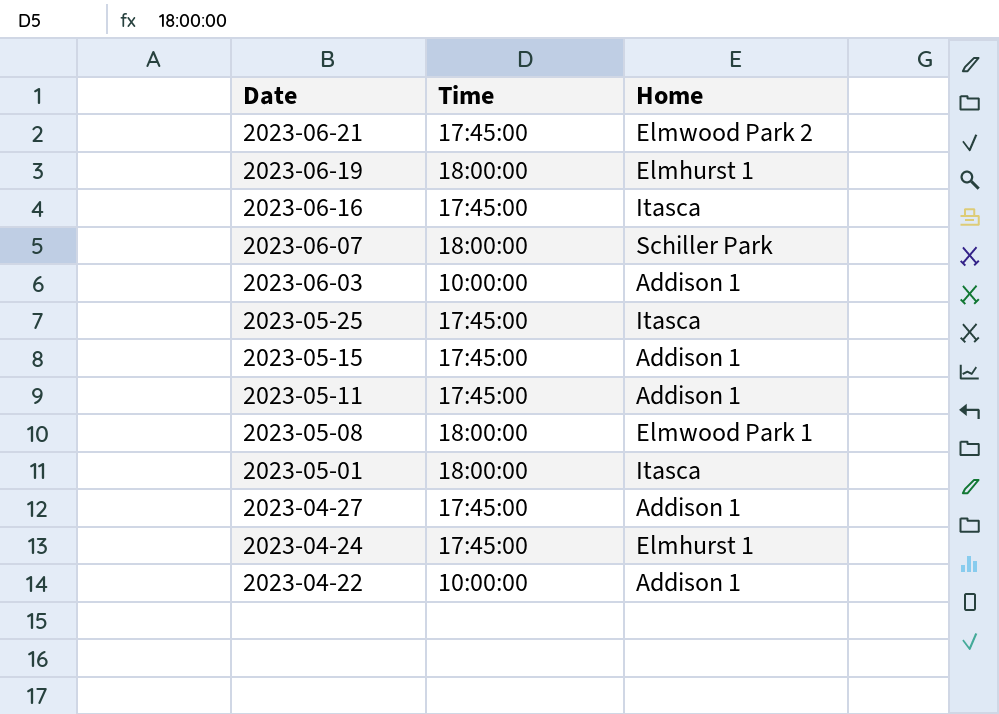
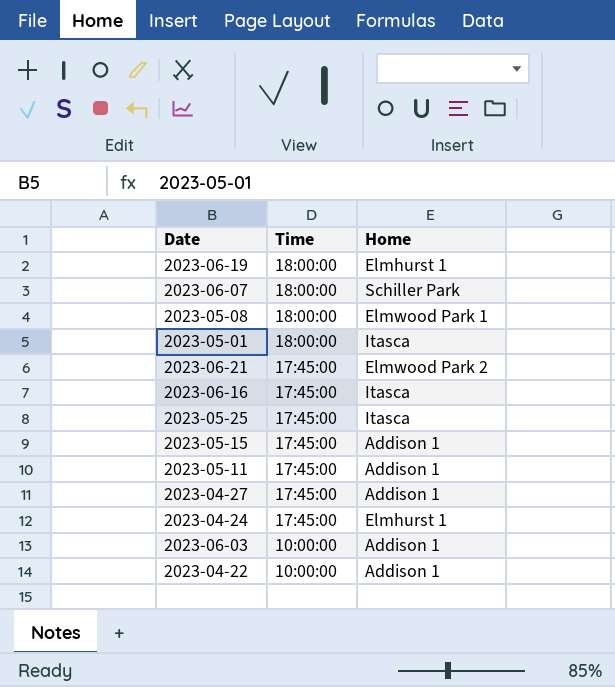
row order: Date descending -> Time descending

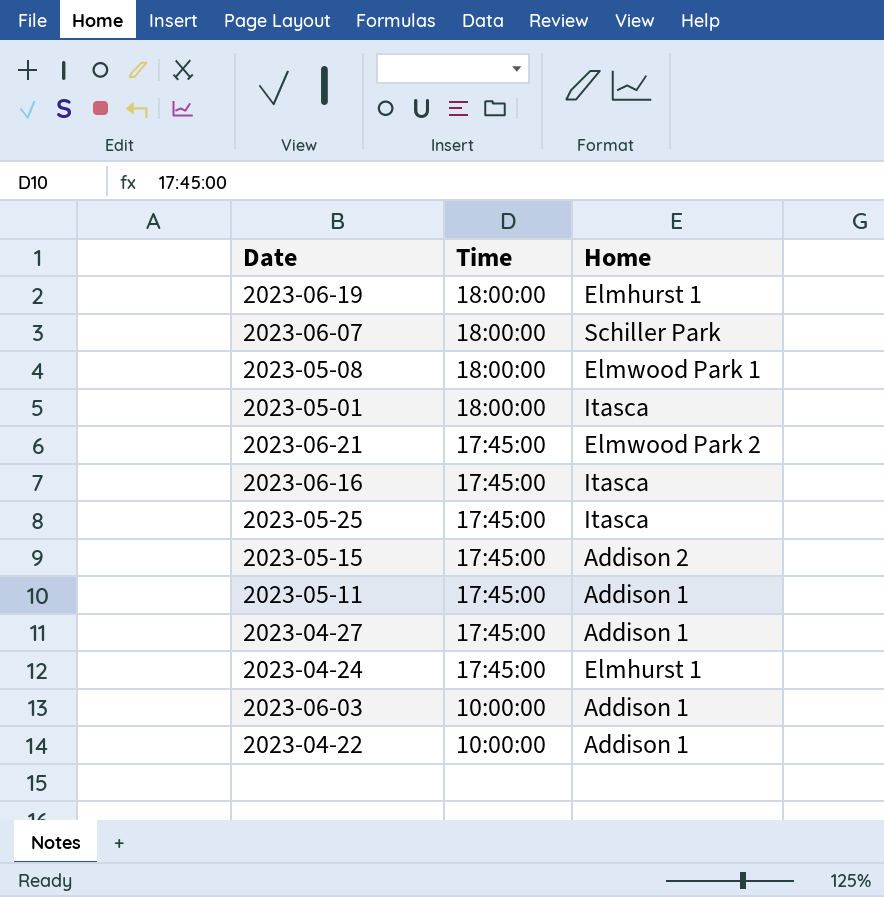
2023-05-15 | Home: Addison 1 -> Addison 2

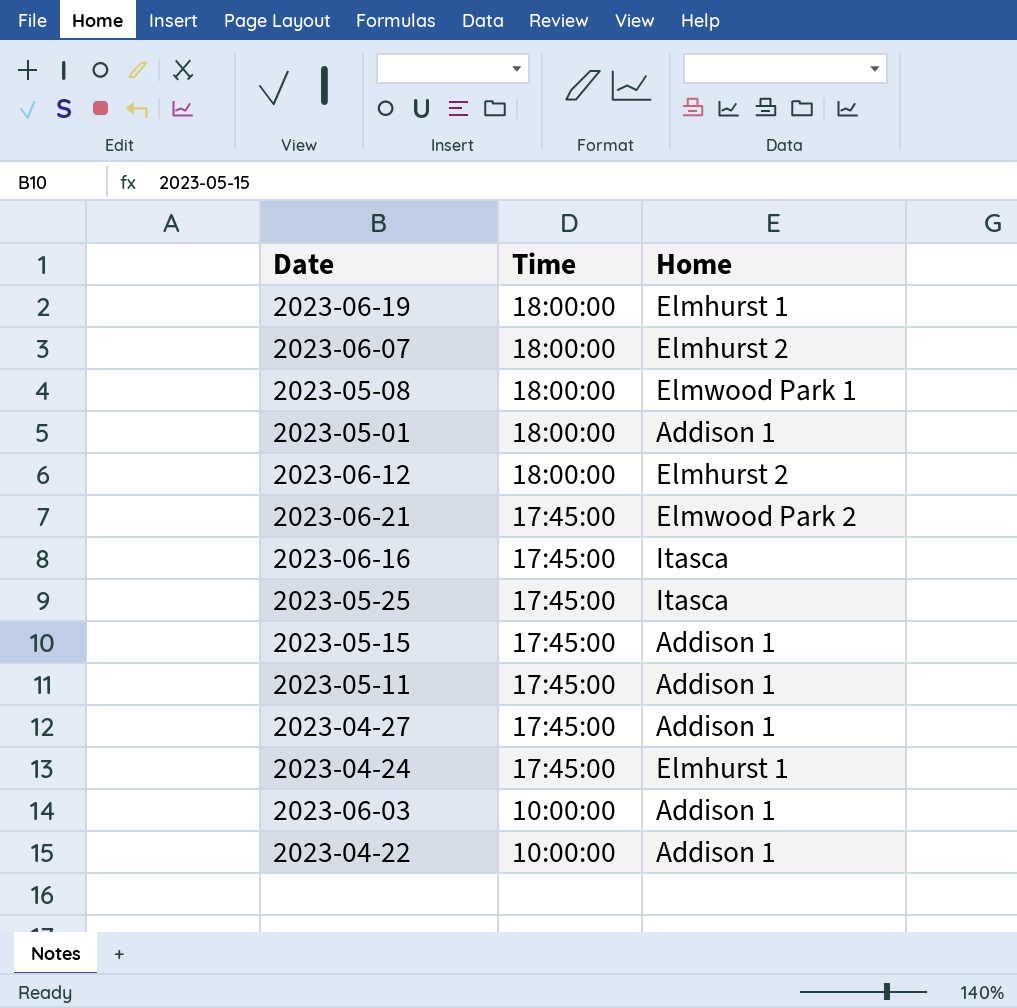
2023-06-07 | Home: Schiller Park -> Elmhurst 2
2023-05-01 | Home: Itasca -> Addison 1
row 2023-06-12: none -> 18:00:00 | Elmhurst 2
2023-05-15 | Home: Addison 2 -> Addison 1

